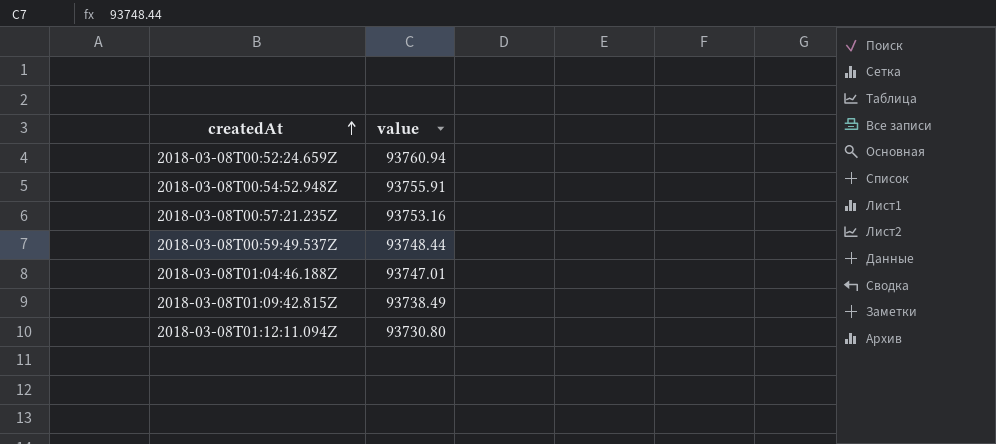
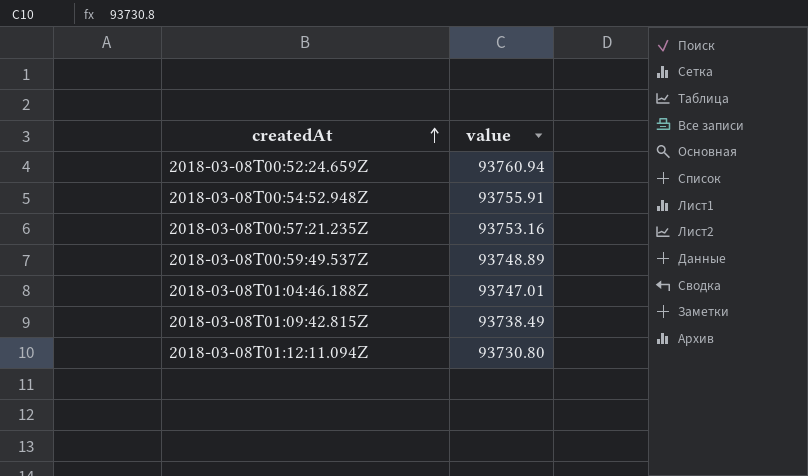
2018-03-08T00:59:49.537Z | value: 93748.44 -> 93748.89

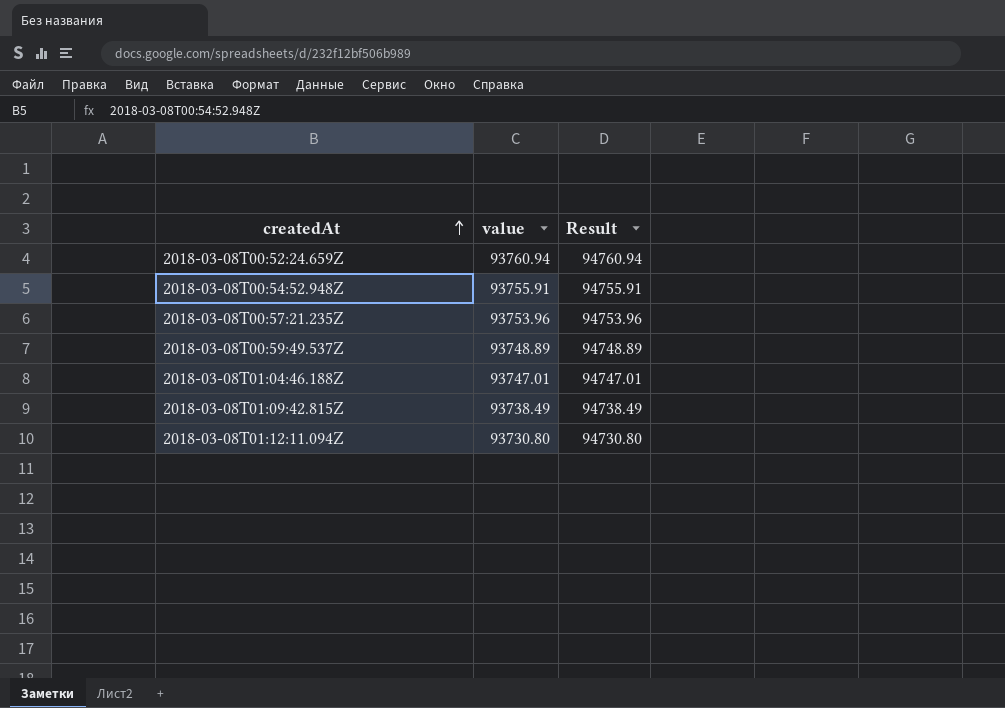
column Result | formula: none -> [value] + 1000
2018-03-08T00:57:21.235Z | value: 93753.16 -> 93753.96

